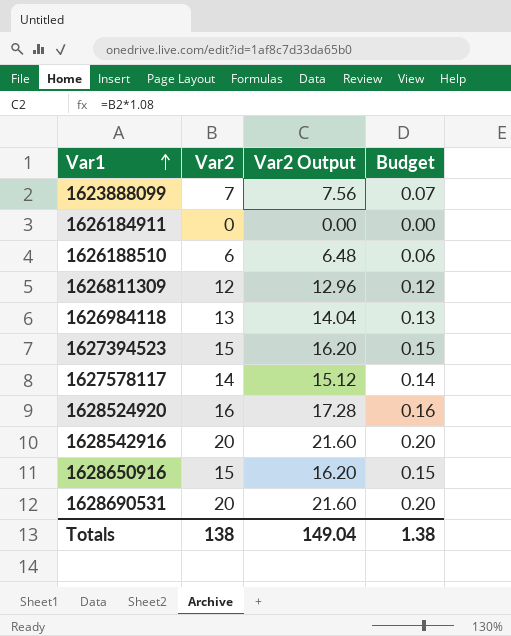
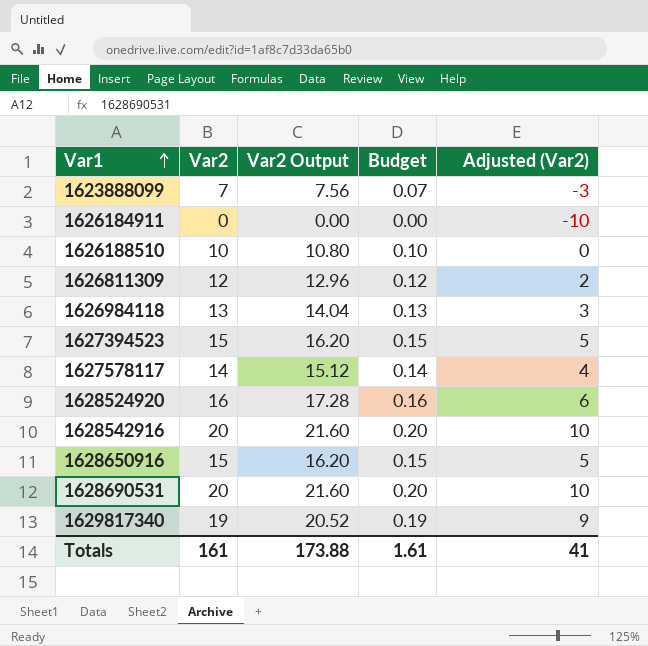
column Adjusted (Var2) | formula: none -> [Var2] - 10
1626188510 | Var2: 6 -> 10
1626188510 | Var2 Output: 6.48 -> 10.80
1626188510 | Budget: 0.06 -> 0.10
row 1629817340: none -> 19 | 20.52 | 0.19 | 9
Totals | Var2: 138 -> 161
Totals | Var2 Output: 149.04 -> 173.88
Totals | Budget: 1.38 -> 1.61

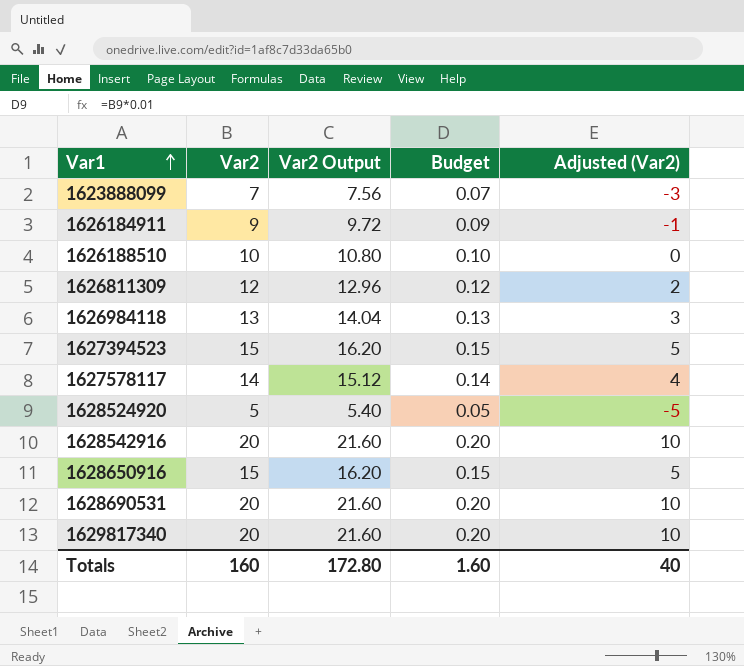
1626184911 | Var2: 0 -> 9
1626184911 | Var2 Output: 0.00 -> 9.72
1626184911 | Budget: 0.00 -> 0.09
1626184911 | Adjusted (Var2): -10 -> -1
1628524920 | Var2: 16 -> 5
1628524920 | Var2 Output: 17.28 -> 5.40
1628524920 | Budget: 0.16 -> 0.05
1628524920 | Adjusted (Var2): 6 -> -5
1629817340 | Var2: 19 -> 20
1629817340 | Var2 Output: 20.52 -> 21.60
1629817340 | Budget: 0.19 -> 0.20
1629817340 | Adjusted (Var2): 9 -> 10
Totals | Var2: 161 -> 160
Totals | Var2 Output: 173.88 -> 172.80
Totals | Budget: 1.61 -> 1.60
Totals | Adjusted (Var2): 41 -> 40

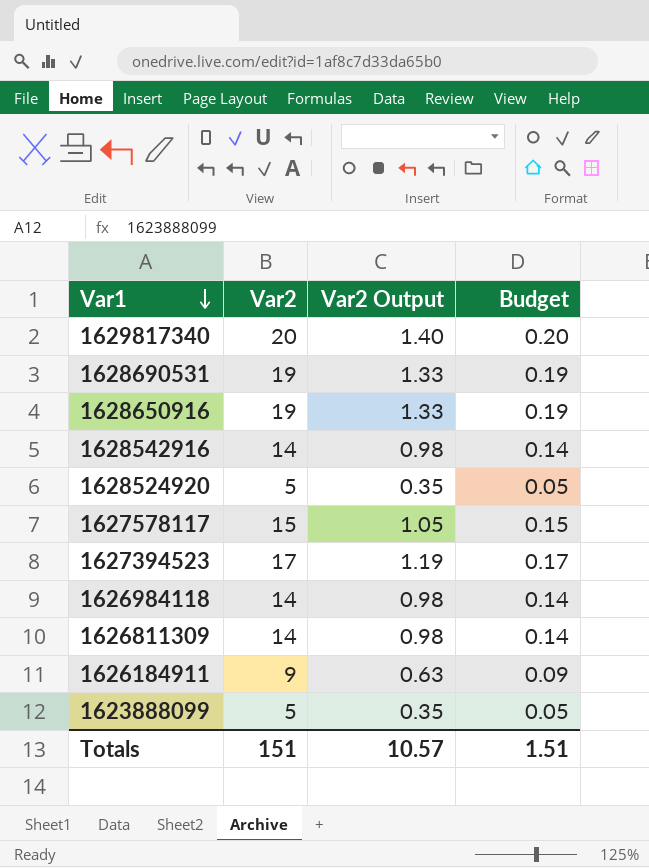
row order: Var1 ascending -> Var1 descending
column Adjusted (Var2) | formula: [Var2] - 10 -> none
column Var2 Output | formula: [Var2] * 1.08 -> [Var2] * 0.07
row 1626188510: 10 | 10.80 | 0.10 | 0 -> none
1628690531 | Var2: 20 -> 19
1628690531 | Budget: 0.20 -> 0.19
1628650916 | Var2: 15 -> 19
1628650916 | Budget: 0.15 -> 0.19
1628542916 | Var2: 20 -> 14
1628542916 | Budget: 0.20 -> 0.14
1627578117 | Var2: 14 -> 15
1627578117 | Budget: 0.14 -> 0.15
1627394523 | Var2: 15 -> 17
1627394523 | Budget: 0.15 -> 0.17
1626984118 | Var2: 13 -> 14
1626984118 | Budget: 0.13 -> 0.14
1626811309 | Var2: 12 -> 14
1626811309 | Budget: 0.12 -> 0.14
1623888099 | Var2: 7 -> 5
1623888099 | Budget: 0.07 -> 0.05
Totals | Var2: 160 -> 151
Totals | Var2 Output: 172.80 -> 10.57
Totals | Budget: 1.60 -> 1.51

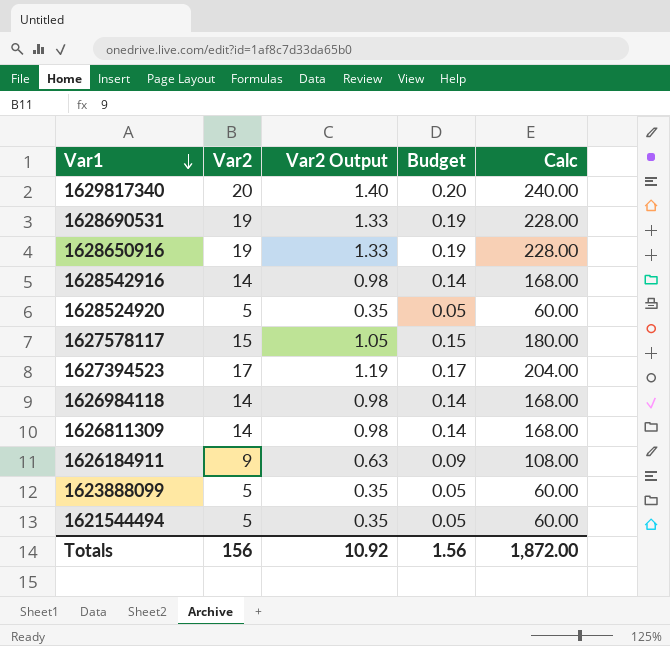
column Calc | formula: none -> [Var2] * 12
row 1621544494: none -> 5 | 0.35 | 0.05 | 60.00
Totals | Var2: 151 -> 156
Totals | Var2 Output: 10.57 -> 10.92
Totals | Budget: 1.51 -> 1.56

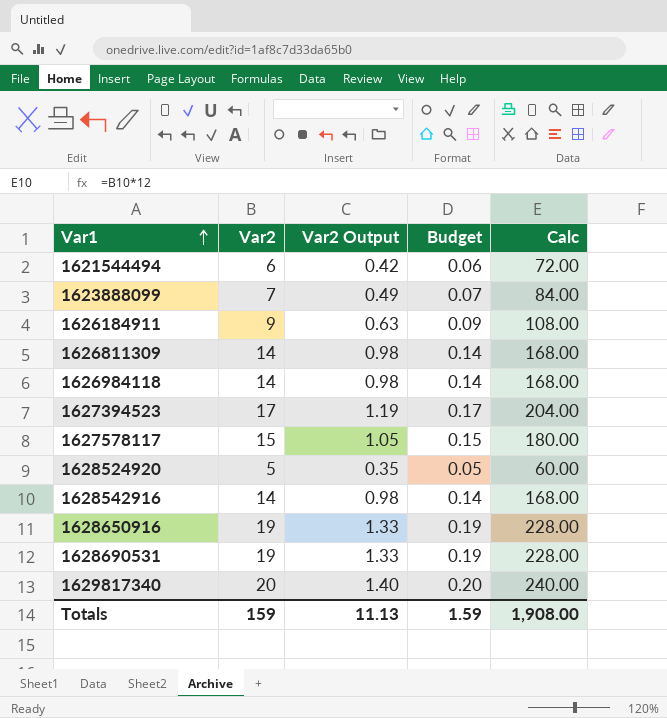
row order: Var1 descending -> Var1 ascending
1621544494 | Var2: 5 -> 6
1621544494 | Var2 Output: 0.35 -> 0.42
1621544494 | Budget: 0.05 -> 0.06
1621544494 | Calc: 60.00 -> 72.00
1623888099 | Var2: 5 -> 7
1623888099 | Var2 Output: 0.35 -> 0.49
1623888099 | Budget: 0.05 -> 0.07
1623888099 | Calc: 60.00 -> 84.00
Totals | Var2: 156 -> 159
Totals | Var2 Output: 10.92 -> 11.13
Totals | Budget: 1.56 -> 1.59
Totals | Calc: 1,872.00 -> 1,908.00

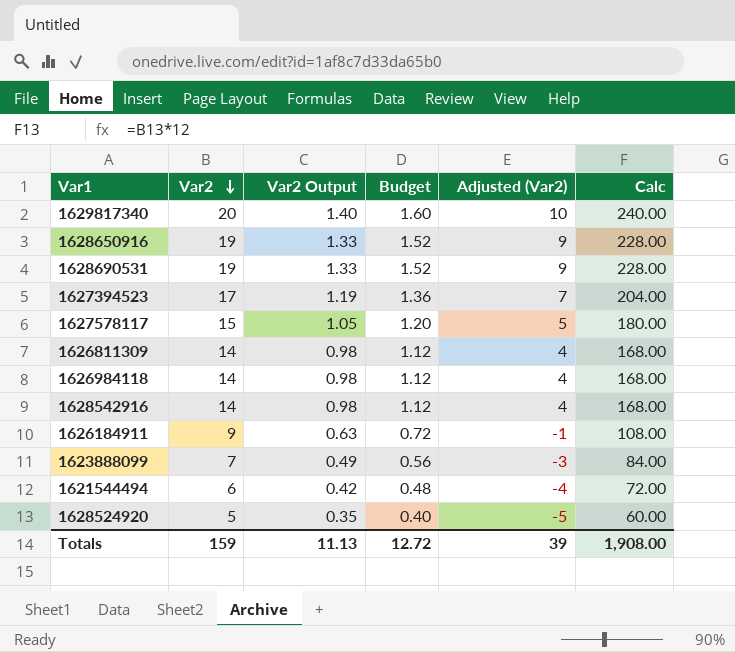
row order: Var1 ascending -> Var2 descending
column Budget | formula: [Var2] * 0.01 -> [Var2] * 0.08
column Adjusted (Var2) | formula: none -> [Var2] - 10
Totals | Budget: 1.59 -> 12.72

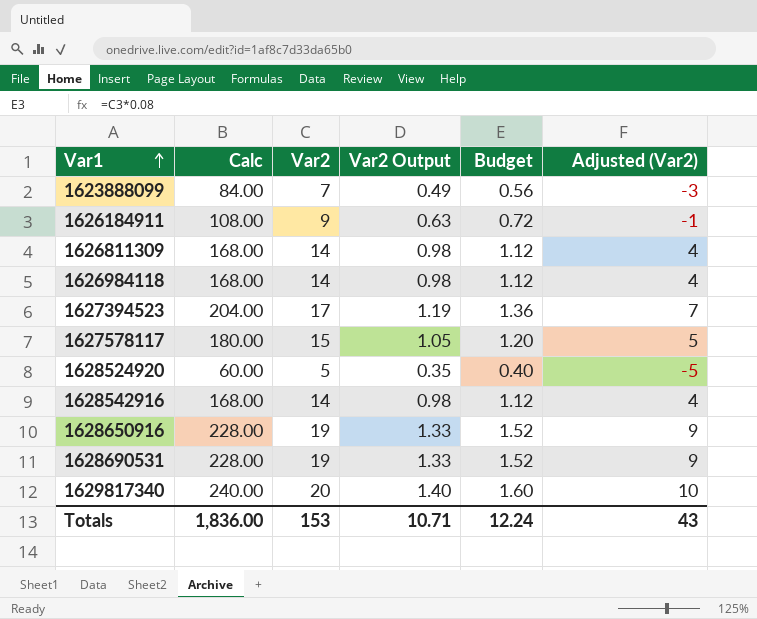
row order: Var2 descending -> Var1 ascending
column Calc | position: 6 -> 2
row 1621544494: 6 | 0.42 | 0.48 | -4 | 72.00 -> none
Totals | Calc: 1,908.00 -> 1,836.00
Totals | Var2: 159 -> 153
Totals | Var2 Output: 11.13 -> 10.71
Totals | Budget: 12.72 -> 12.24
Totals | Adjusted (Var2): 39 -> 43

